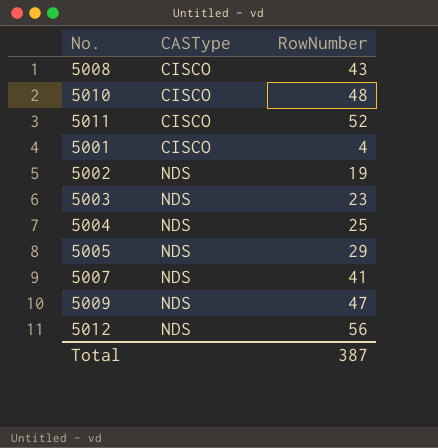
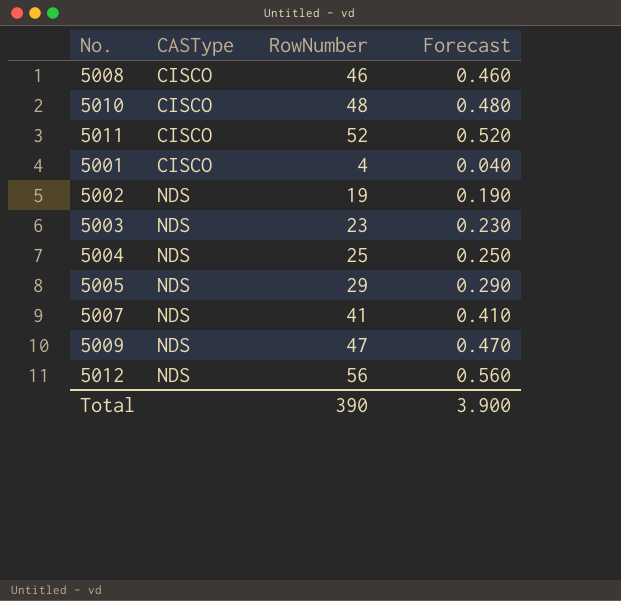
column Forecast | formula: none -> [RowNumber] * 0.01
5008 | RowNumber: 43 -> 46
Total | RowNumber: 387 -> 390

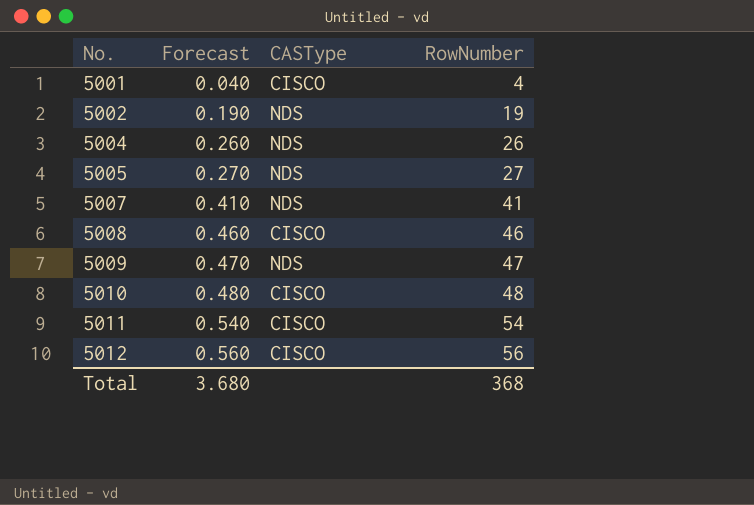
row order: CASType ascending -> No. ascending
column Forecast | position: 4 -> 2
row 5003: NDS | 23 | 0.230 -> none
5004 | Forecast: 0.250 -> 0.260
5004 | RowNumber: 25 -> 26
5005 | Forecast: 0.290 -> 0.270
5005 | RowNumber: 29 -> 27
5011 | Forecast: 0.520 -> 0.540
5011 | RowNumber: 52 -> 54
5012 | CASType: NDS -> CISCO
Total | Forecast: 3.900 -> 3.680
Total | RowNumber: 390 -> 368

